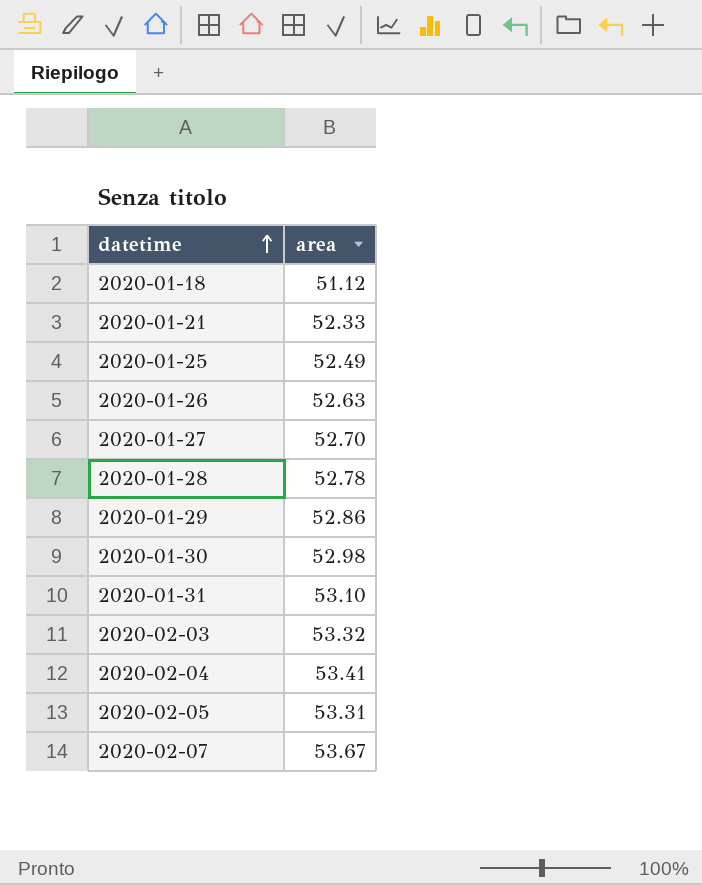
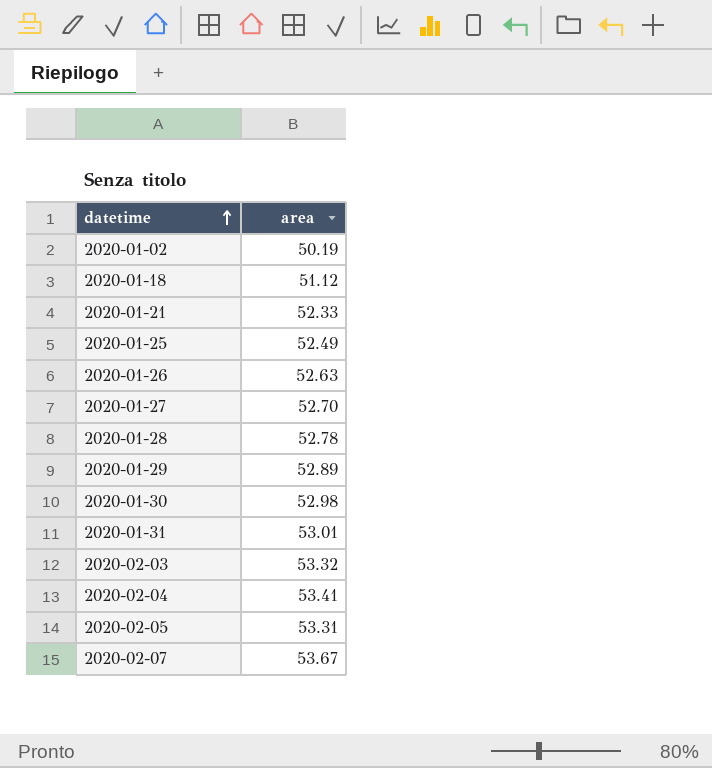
row 2020-01-02: none -> 50.19
2020-01-29 | area: 52.86 -> 52.89
2020-01-31 | area: 53.10 -> 53.01

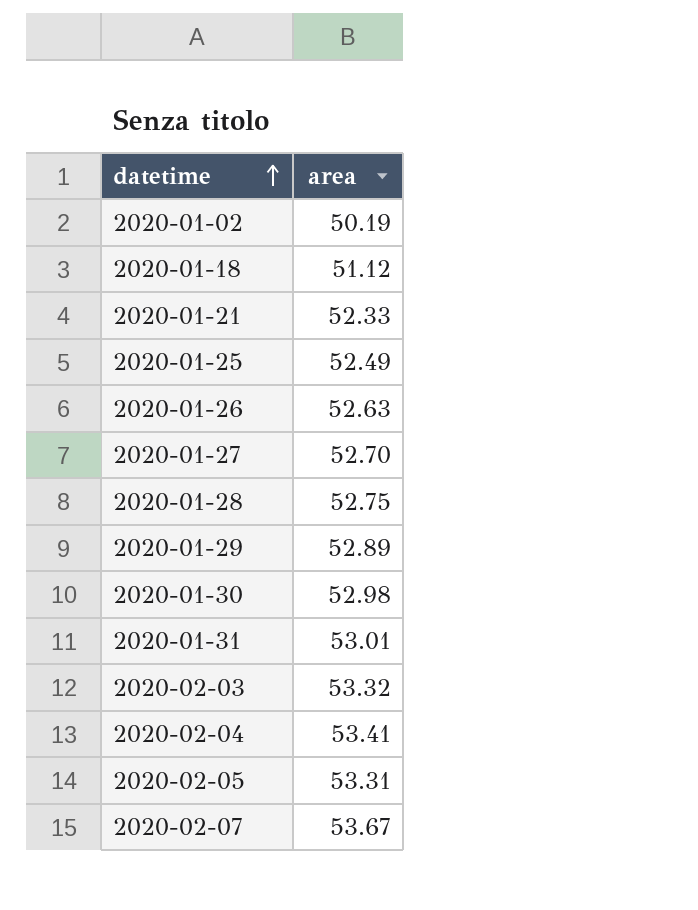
2020-01-28 | area: 52.78 -> 52.75

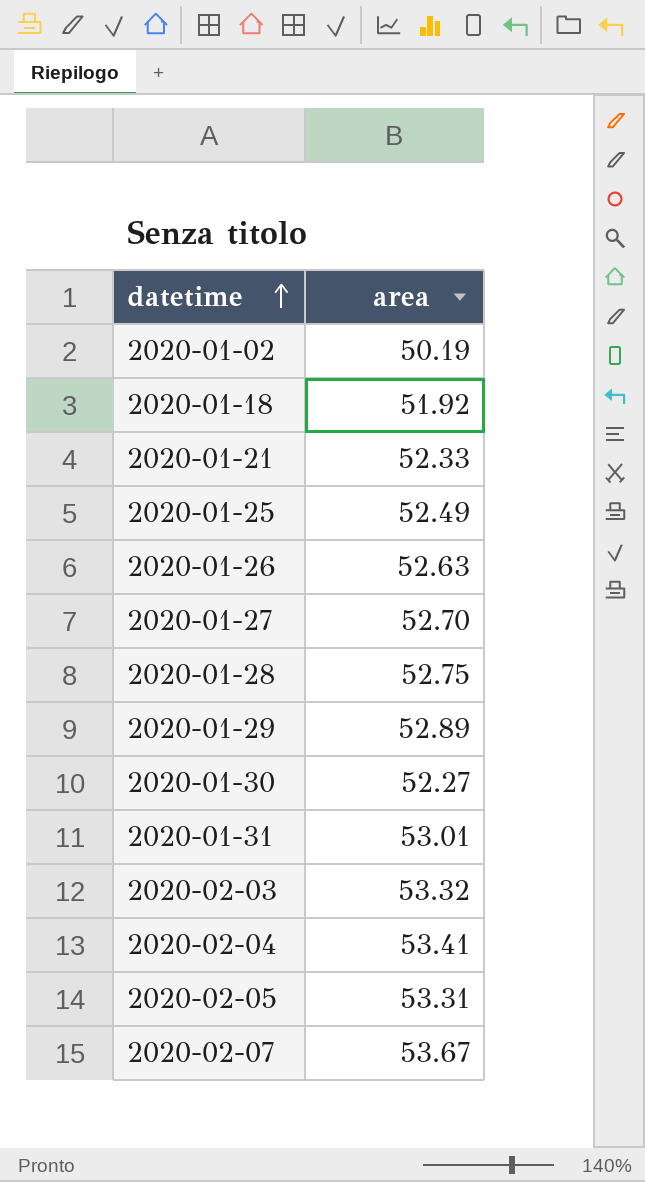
2020-01-18 | area: 51.12 -> 51.92
2020-01-30 | area: 52.98 -> 52.27

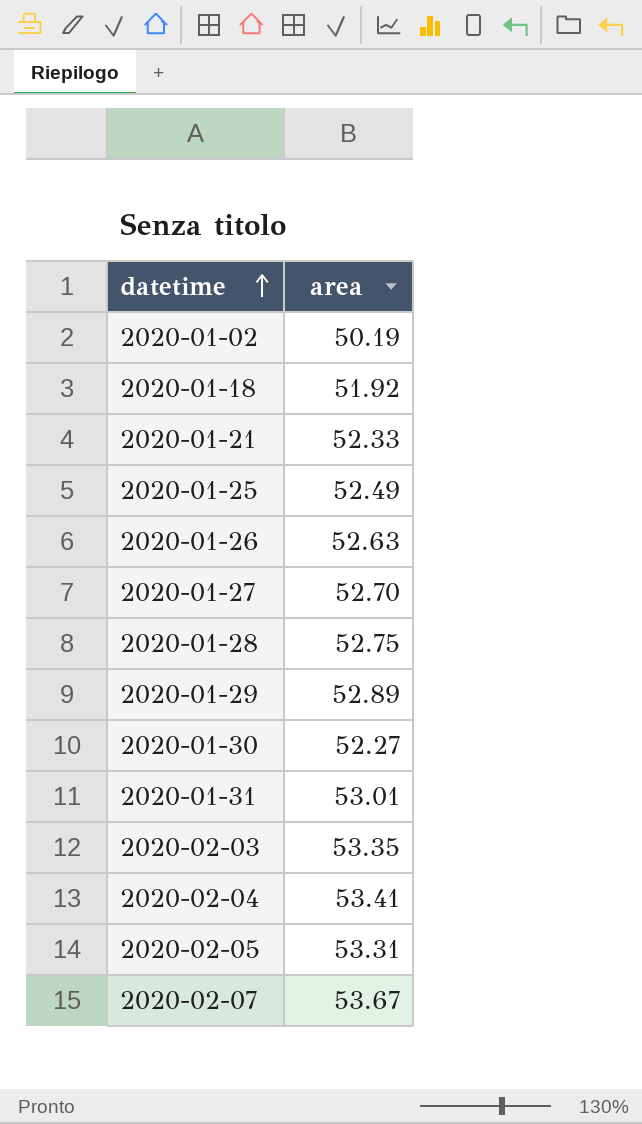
2020-02-03 | area: 53.32 -> 53.35

